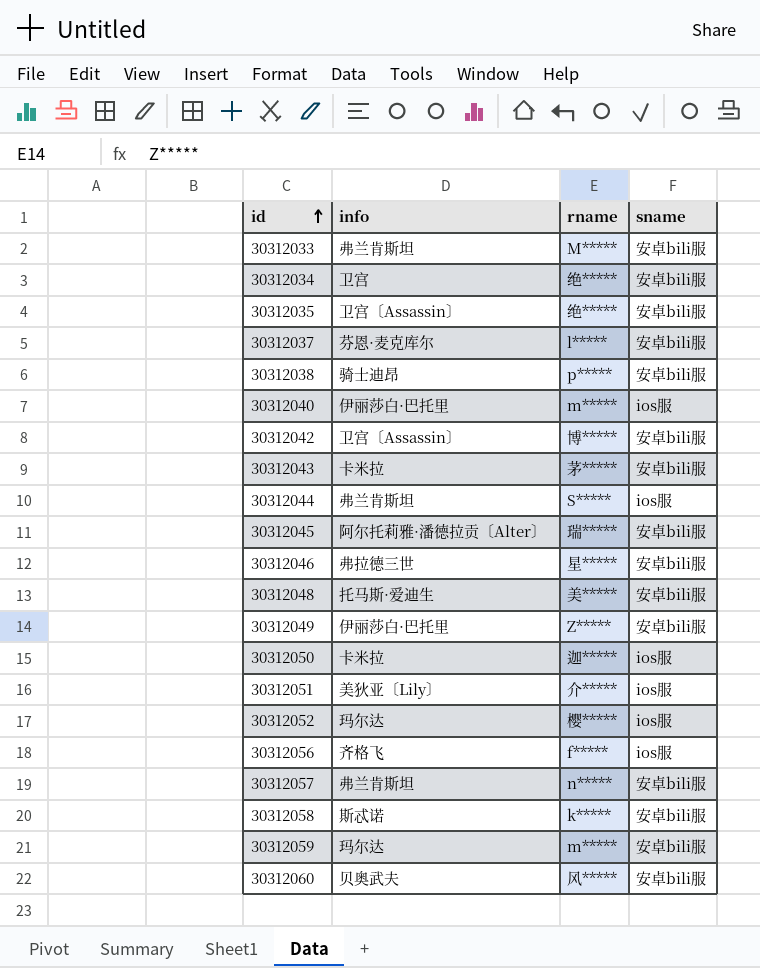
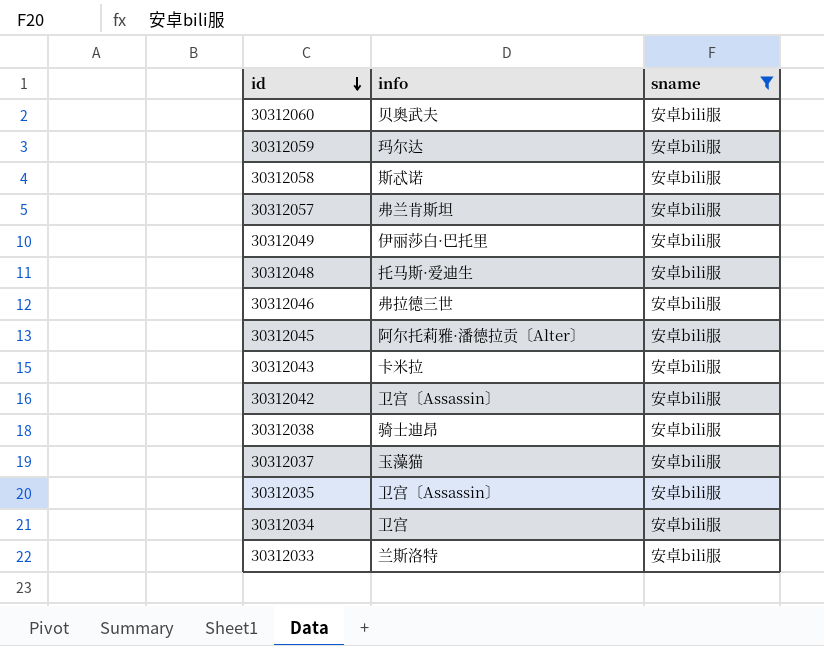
filter: none -> sname = 安卓bili服
row order: id ascending -> id descending
column rname | position: 3 -> none
30312037 | info: 芬恩·麦克库尔 -> 玉藻猫
30312033 | info: 弗兰肯斯坦 -> 兰斯洛特

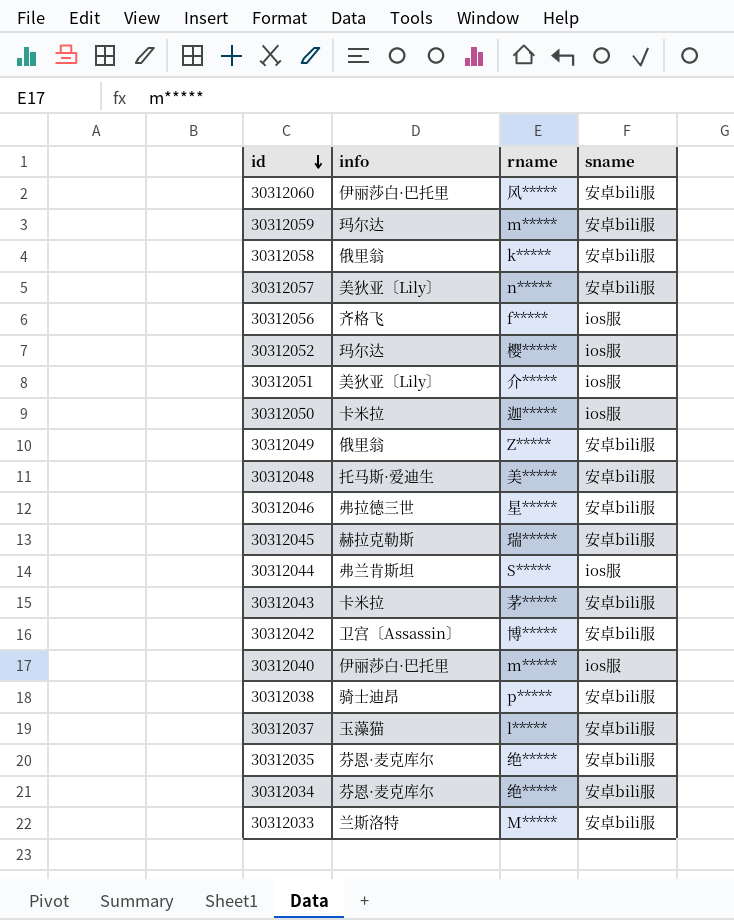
filter: sname = 安卓bili服 -> none
column rname | position: none -> 3
30312060 | info: 贝奥武夫 -> 伊丽莎白·巴托里
30312058 | info: 斯忒诺 -> 俄里翁
30312057 | info: 弗兰肯斯坦 -> 美狄亚〔Lily〕
30312049 | info: 伊丽莎白·巴托里 -> 俄里翁
30312045 | info: 阿尔托莉雅·潘德拉贡〔Alter〕 -> 赫拉克勒斯
30312035 | info: 卫宫〔Assassin〕 -> 芬恩·麦克库尔
30312034 | info: 卫宫 -> 芬恩·麦克库尔

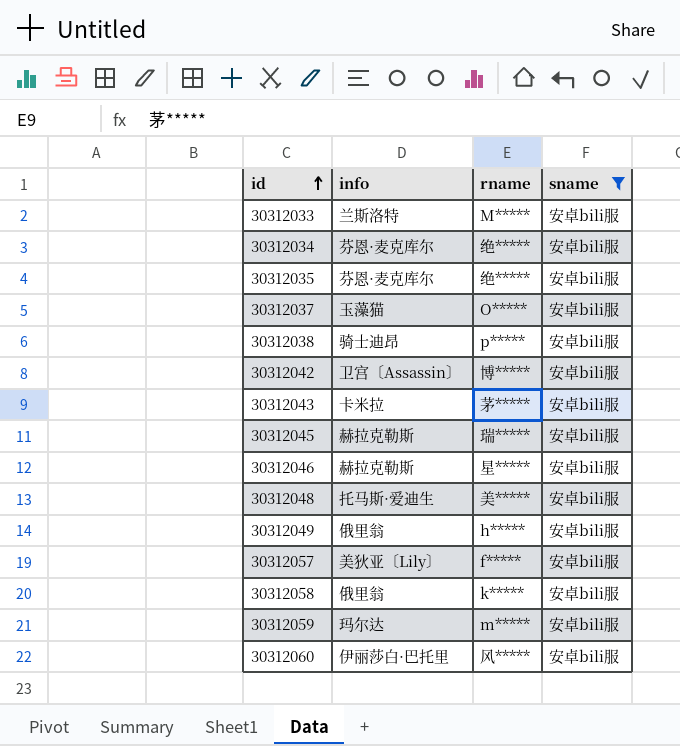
filter: none -> sname = 安卓bili服
row order: id descending -> id ascending
30312037 | rname: l***** -> O*****
30312046 | info: 弗拉德三世 -> 赫拉克勒斯
30312049 | rname: Z***** -> h*****
30312057 | rname: n***** -> f*****

